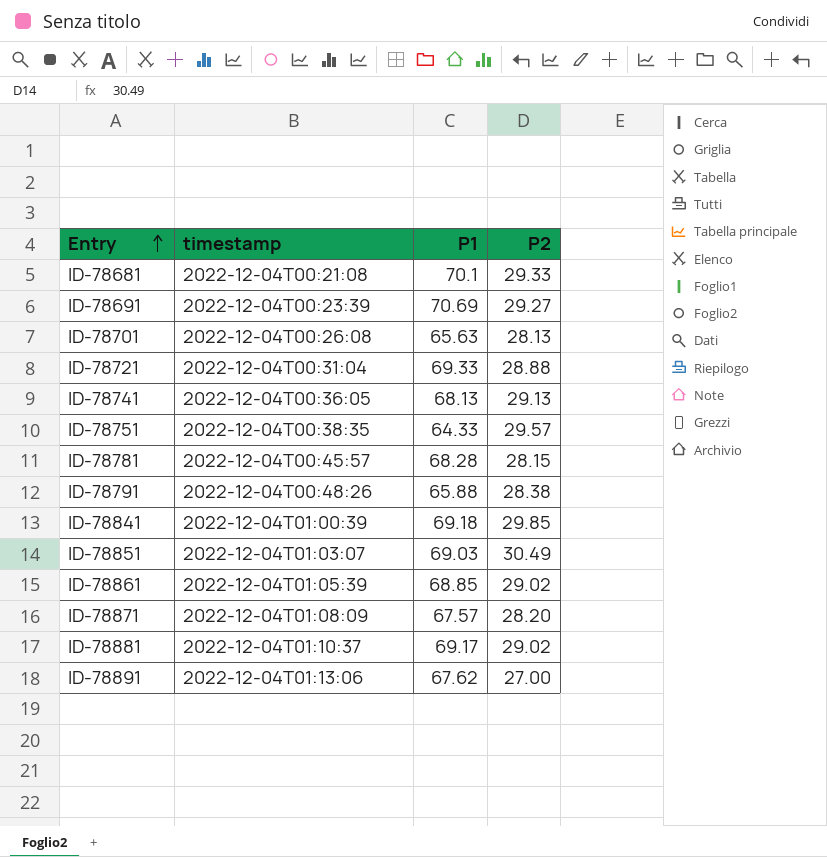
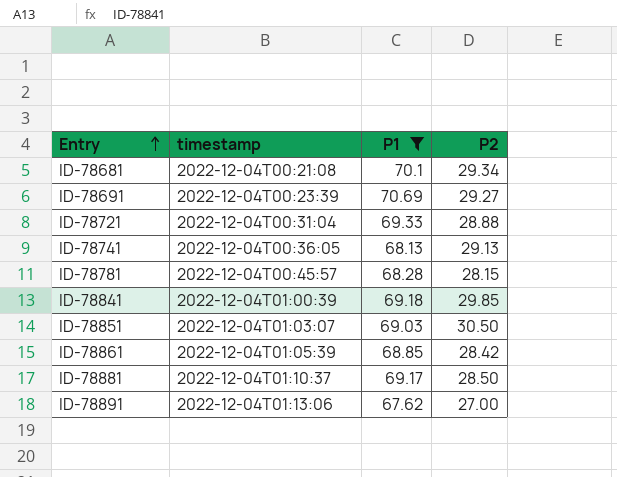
filter: none -> P1 >= 67.62
ID-78681 | P2: 29.33 -> 29.34
ID-78851 | P2: 30.49 -> 30.50
ID-78861 | P2: 29.02 -> 28.42
ID-78881 | P2: 29.02 -> 28.50

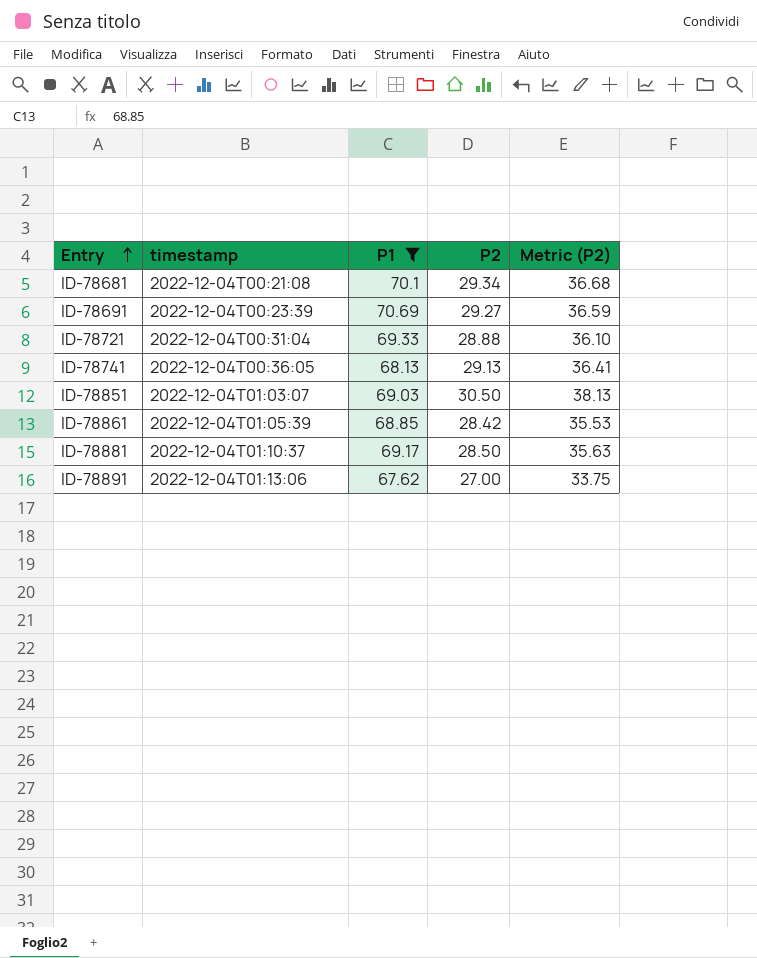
column Metric (P2) | formula: none -> [P2] * 1.25
row ID-78781: 2022-12-04T00:45:57 | 68.28 | 28.15 -> none
row ID-78841: 2022-12-04T01:00:39 | 69.18 | 29.85 -> none

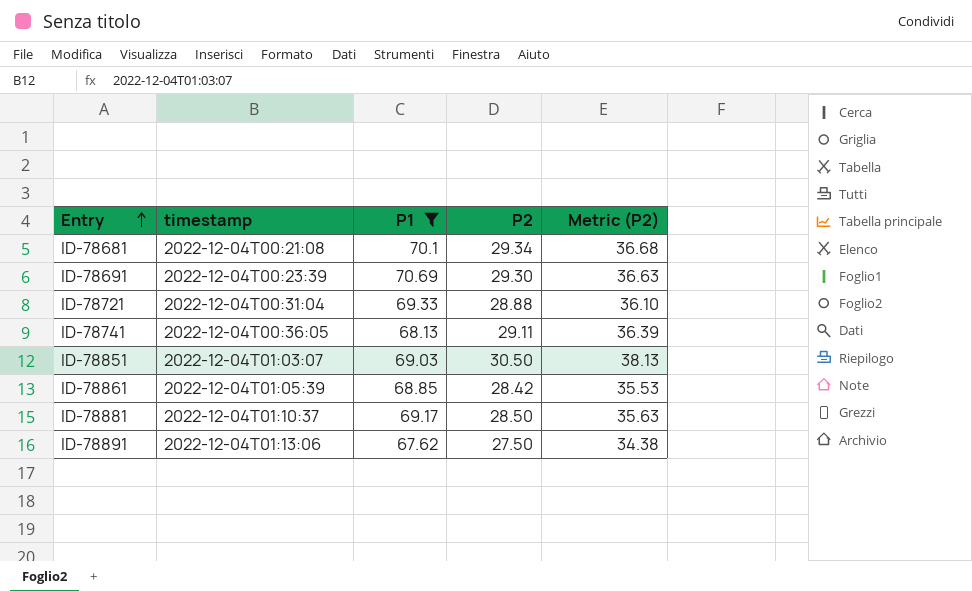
ID-78691 | P2: 29.27 -> 29.30
ID-78691 | Metric (P2): 36.59 -> 36.63
ID-78741 | P2: 29.13 -> 29.11
ID-78741 | Metric (P2): 36.41 -> 36.39
ID-78891 | P2: 27.00 -> 27.50
ID-78891 | Metric (P2): 33.75 -> 34.38

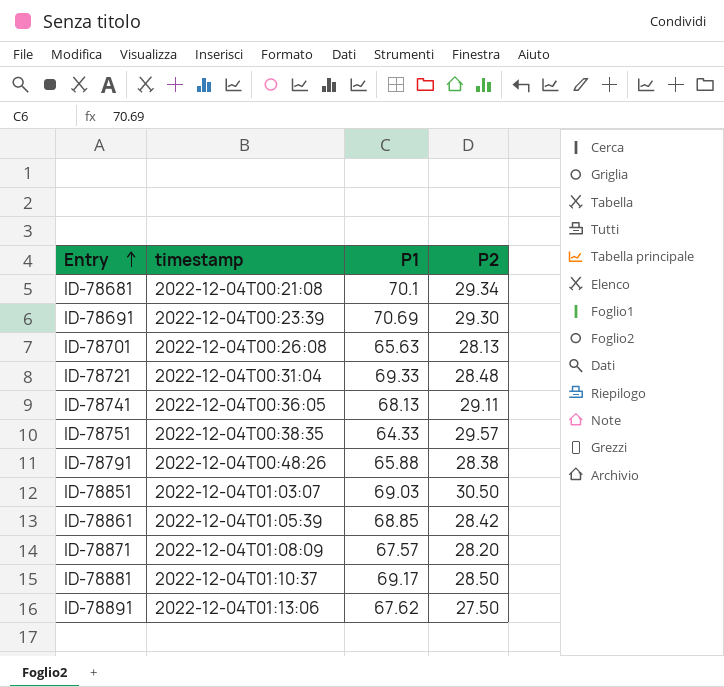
filter: P1 >= 67.62 -> none
column Metric (P2) | formula: [P2] * 1.25 -> none
ID-78721 | P2: 28.88 -> 28.48

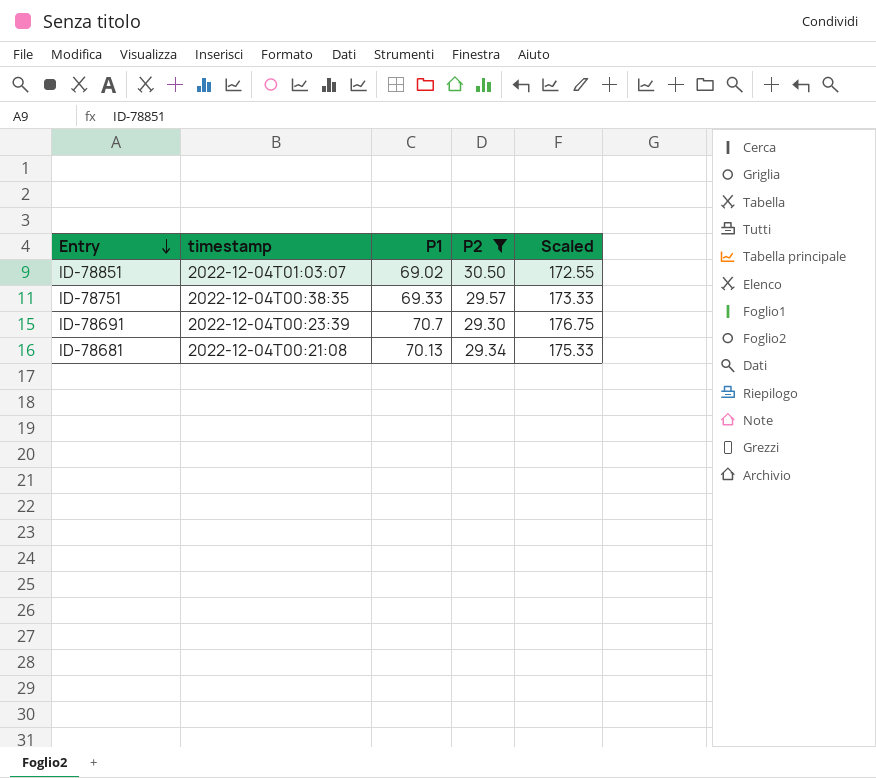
filter: none -> P2 >= 29.30
row order: Entry ascending -> Entry descending
column Scaled | formula: none -> [P1] * 2.5
ID-78851 | P1: 69.03 -> 69.02
ID-78751 | P1: 64.33 -> 69.33
ID-78691 | P1: 70.69 -> 70.7
ID-78681 | P1: 70.1 -> 70.13

